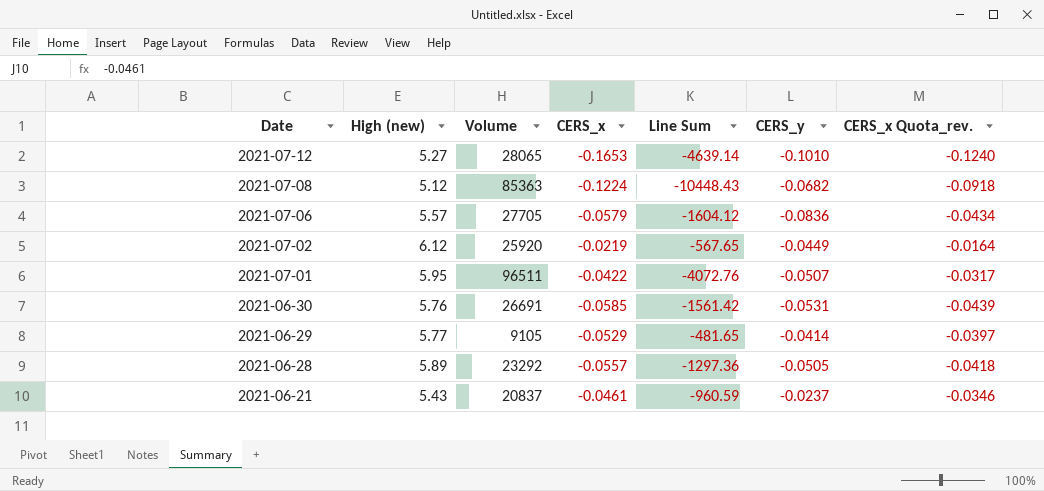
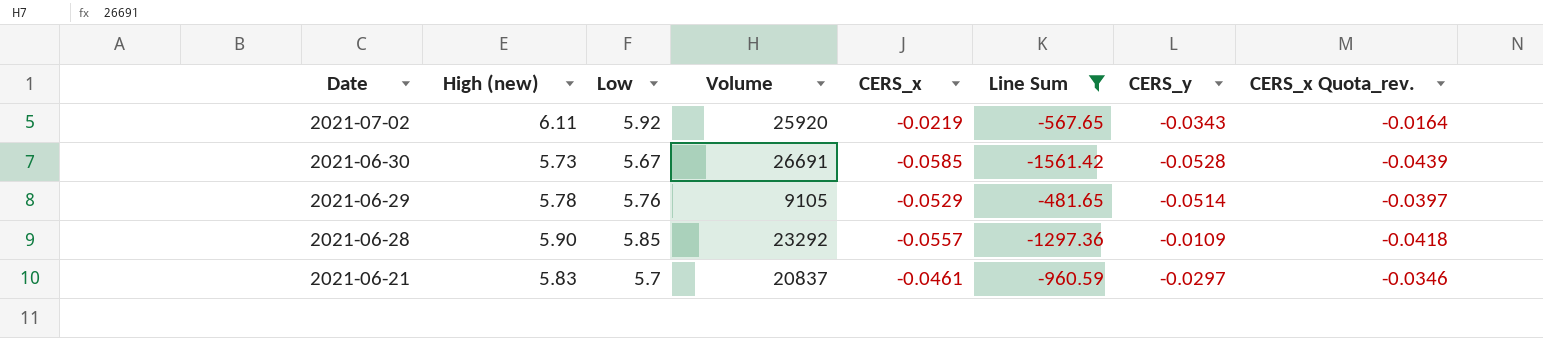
filter: none -> Line Sum >= -1561.42
column Low | position: none -> 3
2021-07-02 | High (new): 6.12 -> 6.11
2021-07-02 | CERS_y: -0.0449 -> -0.0343
2021-06-30 | High (new): 5.76 -> 5.73
2021-06-30 | CERS_y: -0.0531 -> -0.0528
2021-06-29 | High (new): 5.77 -> 5.78
2021-06-29 | CERS_y: -0.0414 -> -0.0514
2021-06-28 | High (new): 5.89 -> 5.90
2021-06-28 | CERS_y: -0.0505 -> -0.0109
2021-06-21 | High (new): 5.43 -> 5.83
2021-06-21 | CERS_y: -0.0237 -> -0.0297

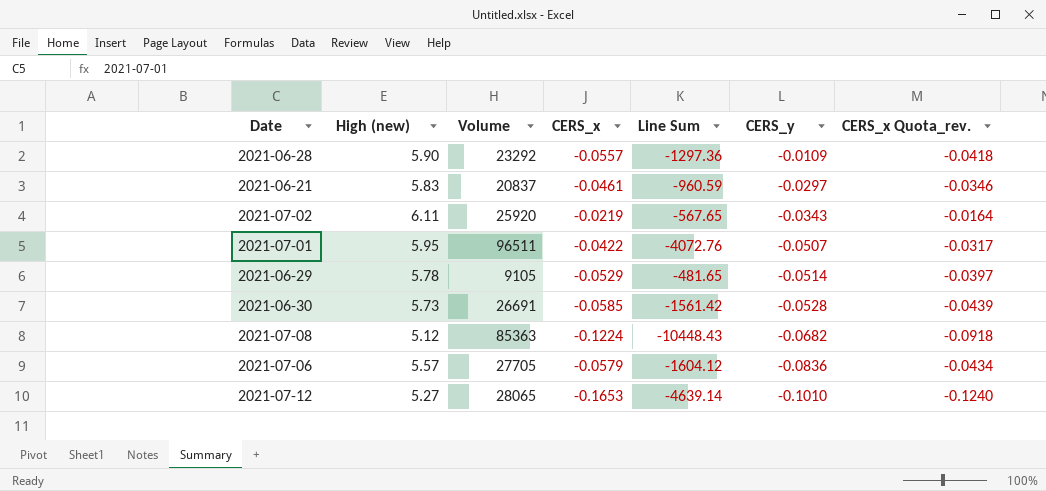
filter: Line Sum >= -1561.42 -> none
row order: Date descending -> CERS_y descending
column Low | position: 3 -> none

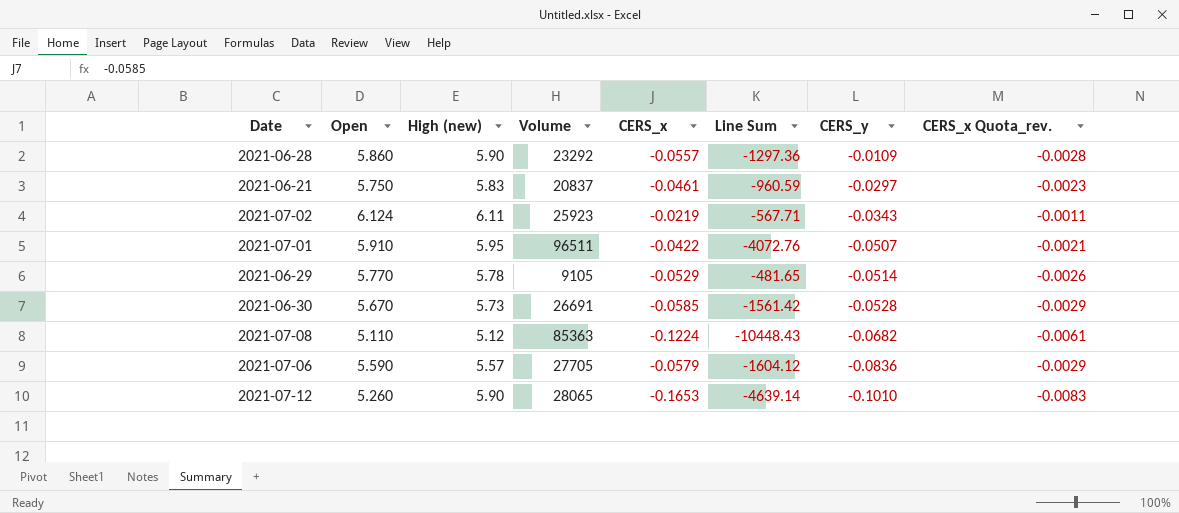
column Open | position: none -> 2
column CERS_x Quota_rev. | formula: [CERS_x] * 0.75 -> [CERS_x] * 0.05
2021-07-02 | Volume: 25920 -> 25923
2021-07-02 | Line Sum: -567.65 -> -567.71
2021-07-12 | High (new): 5.27 -> 5.90

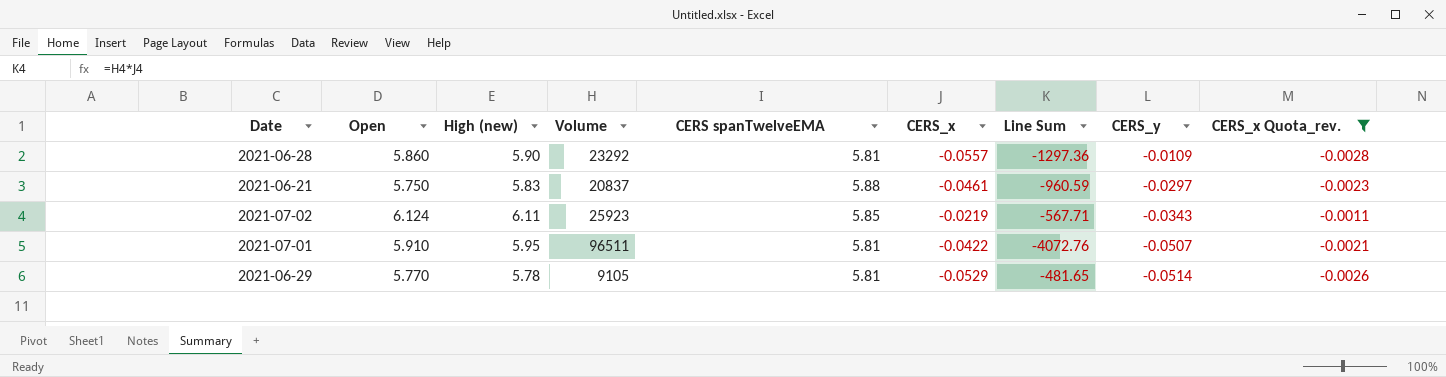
filter: none -> CERS_x Quota_rev. >= -0.0028
column CERS spanTwelveEMA | position: none -> 5

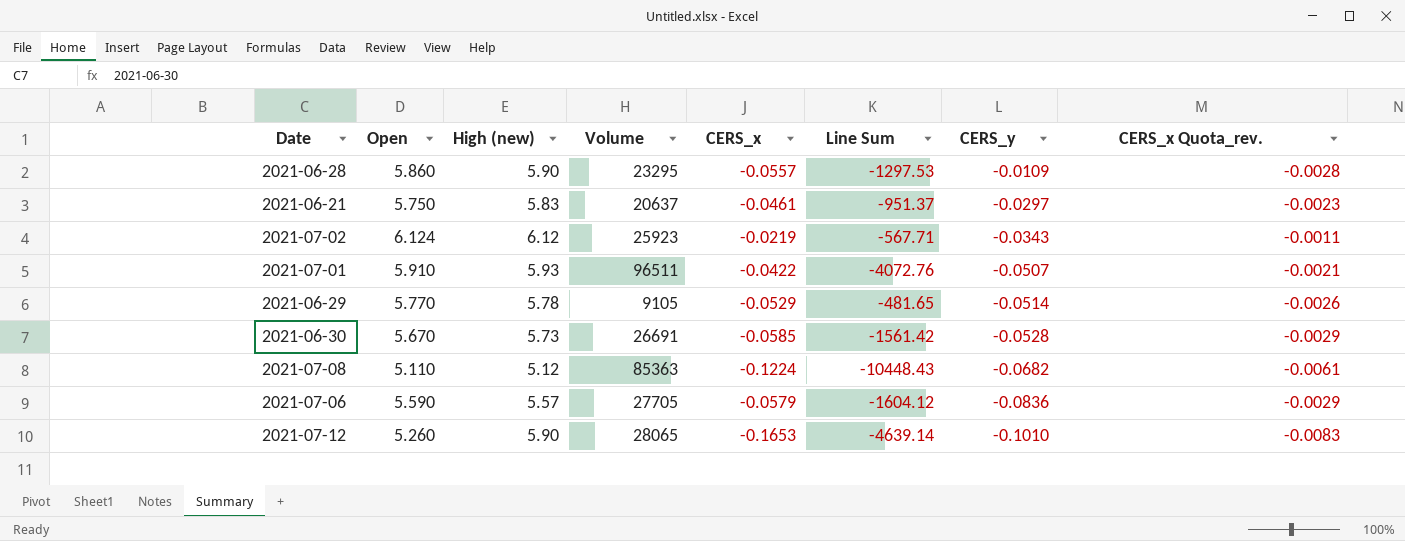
filter: CERS_x Quota_rev. >= -0.0028 -> none
column CERS spanTwelveEMA | position: 5 -> none
2021-06-28 | Volume: 23292 -> 23295
2021-06-28 | Line Sum: -1297.36 -> -1297.53
2021-06-21 | Volume: 20837 -> 20637
2021-06-21 | Line Sum: -960.59 -> -951.37
2021-07-02 | High (new): 6.11 -> 6.12
2021-07-01 | High (new): 5.95 -> 5.93

